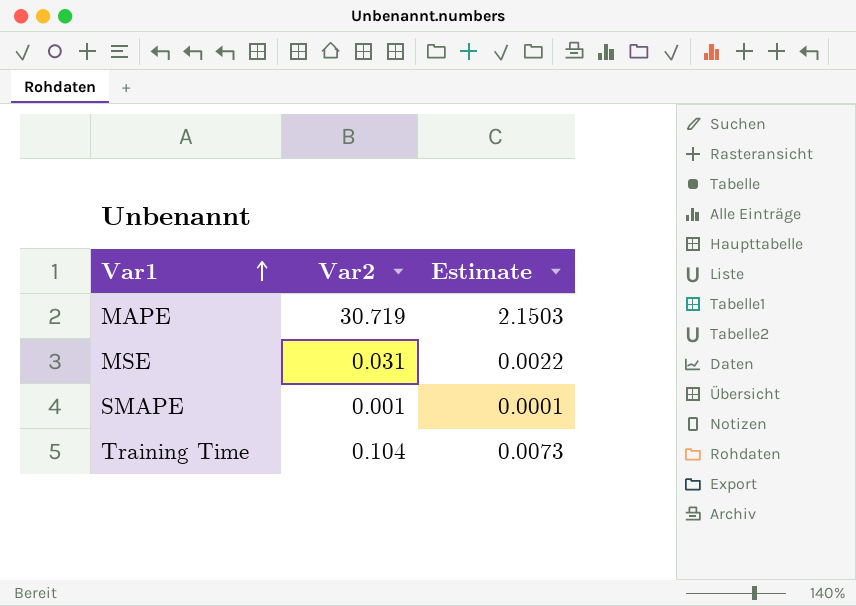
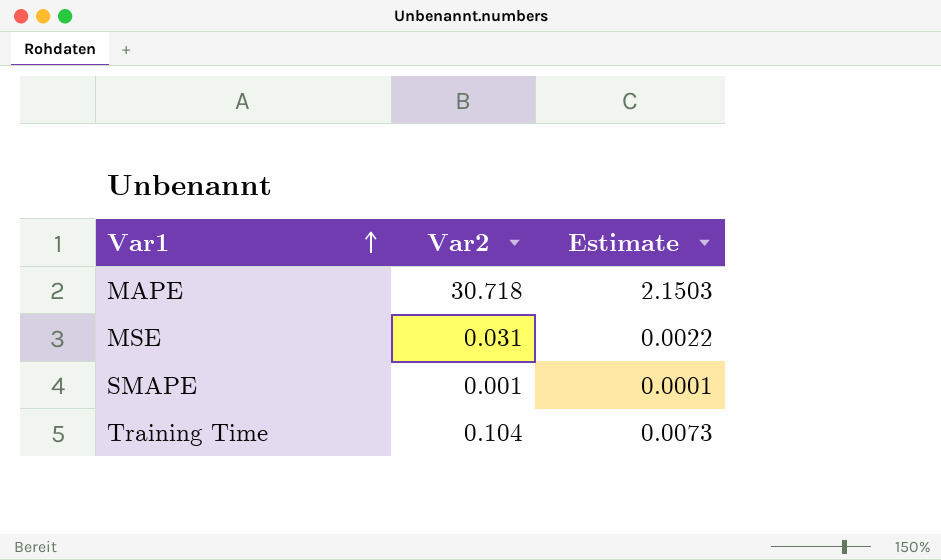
MAPE | Var2: 30.719 -> 30.718

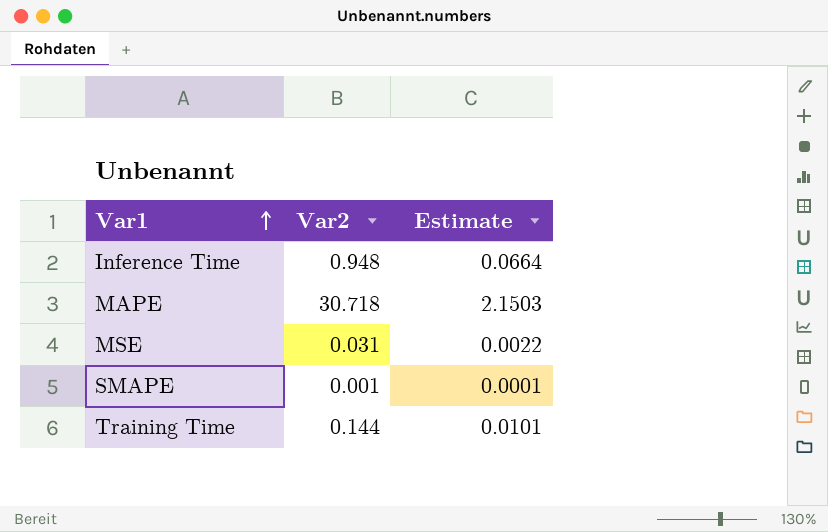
row Inference Time: none -> 0.948 | 0.0664
Training Time | Var2: 0.104 -> 0.144
Training Time | Estimate: 0.0073 -> 0.0101

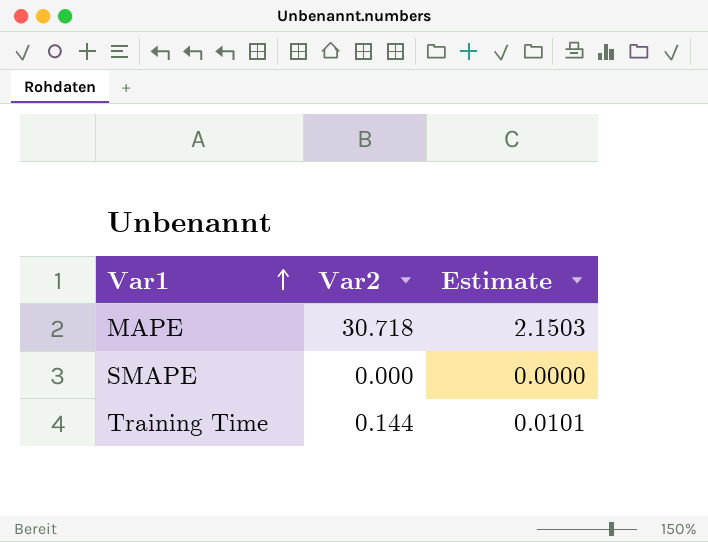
row Inference Time: 0.948 | 0.0664 -> none
row MSE: 0.031 | 0.0022 -> none
SMAPE | Var2: 0.001 -> 0.000
SMAPE | Estimate: 0.0001 -> 0.0000

